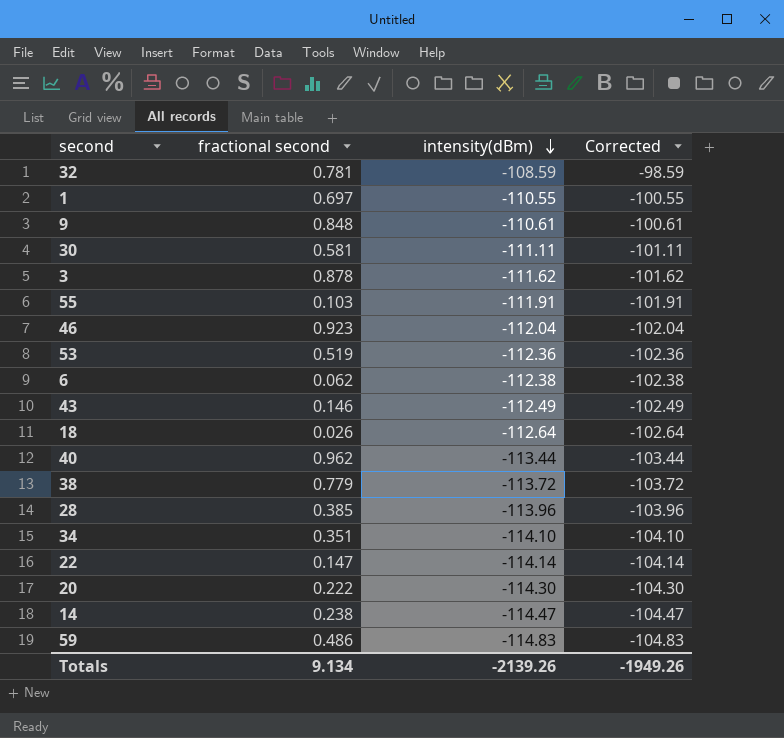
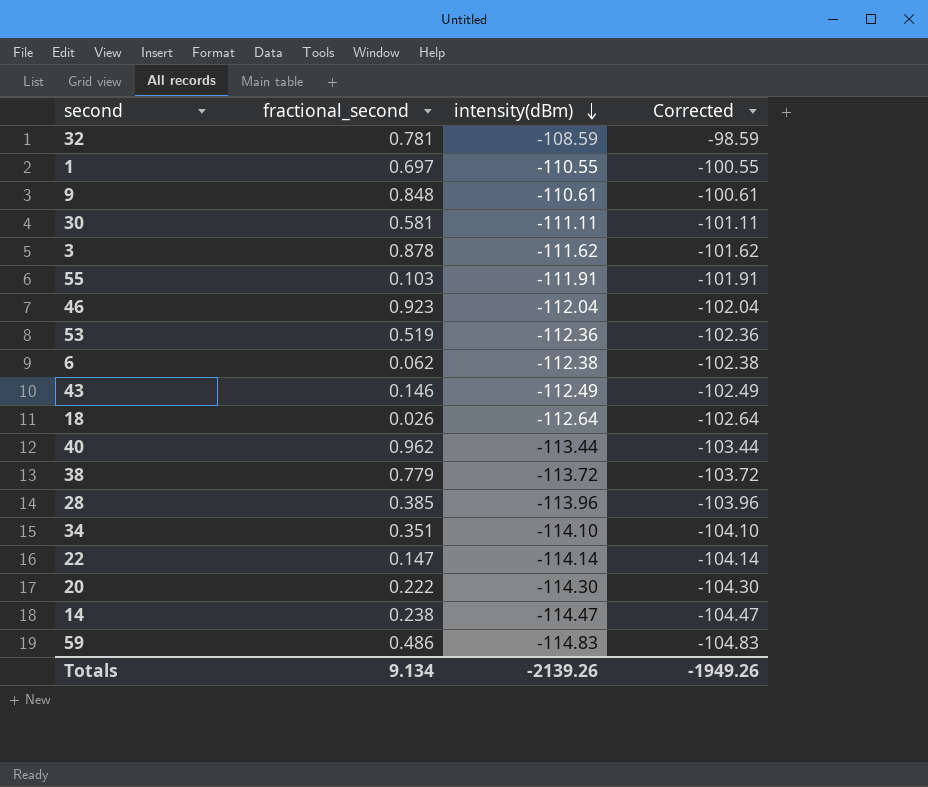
column name: fractional second -> fractional_second

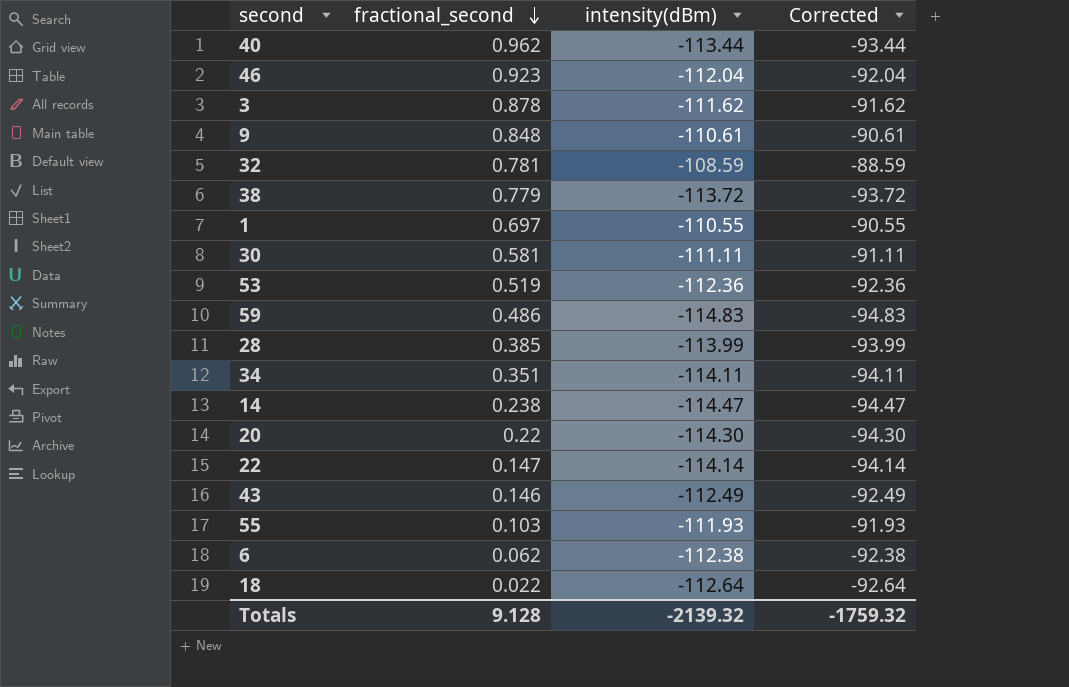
row order: intensity(dBm) descending -> fractional_second descending
column Corrected | formula: [intensity(dBm)] + 10 -> [intensity(dBm)] + 20
28 | intensity(dBm): -113.96 -> -113.99
34 | intensity(dBm): -114.10 -> -114.11
20 | fractional_second: 0.222 -> 0.22
55 | intensity(dBm): -111.91 -> -111.93
18 | fractional_second: 0.026 -> 0.022
Totals | fractional_second: 9.134 -> 9.128
Totals | intensity(dBm): -2139.26 -> -2139.32
Totals | Corrected: -1949.26 -> -1759.32

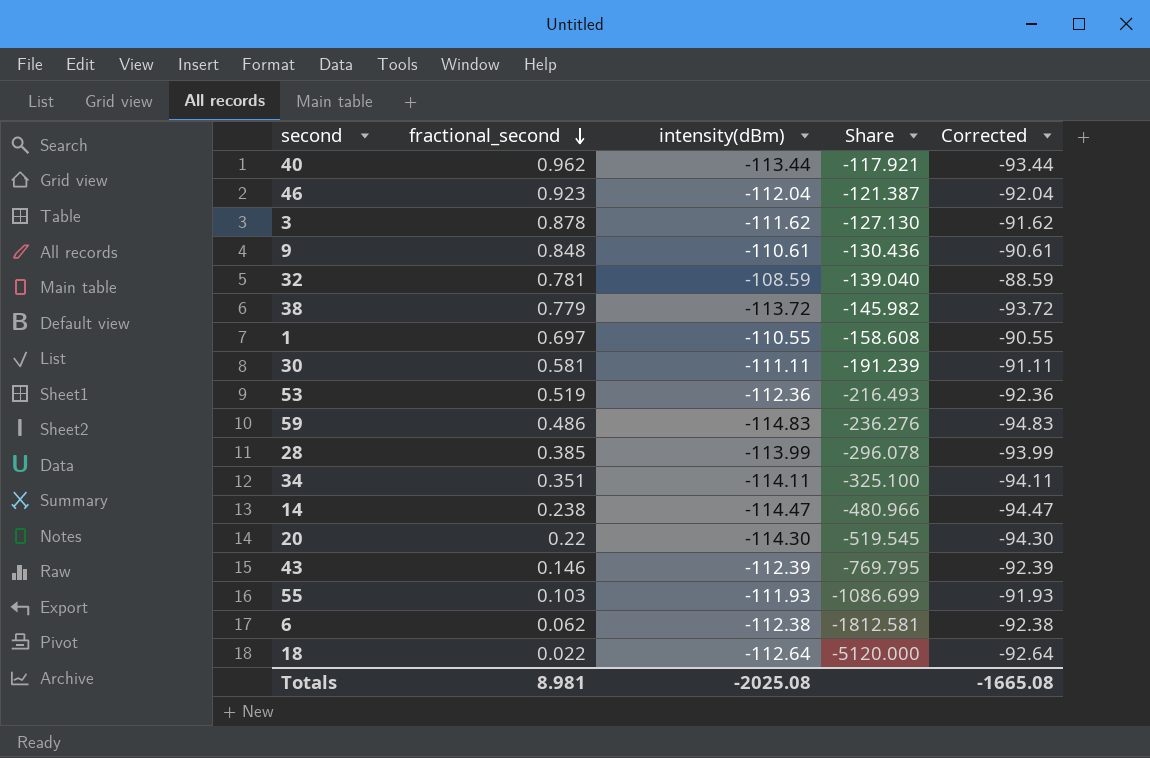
column Share | formula: none -> [intensity(dBm)] / [fractional_second]
row 22: 0.147 | -114.14 | -94.14 -> none
43 | intensity(dBm): -112.49 -> -112.39
43 | Corrected: -92.49 -> -92.39
Totals | fractional_second: 9.128 -> 8.981
Totals | intensity(dBm): -2139.32 -> -2025.08
Totals | Corrected: -1759.32 -> -1665.08

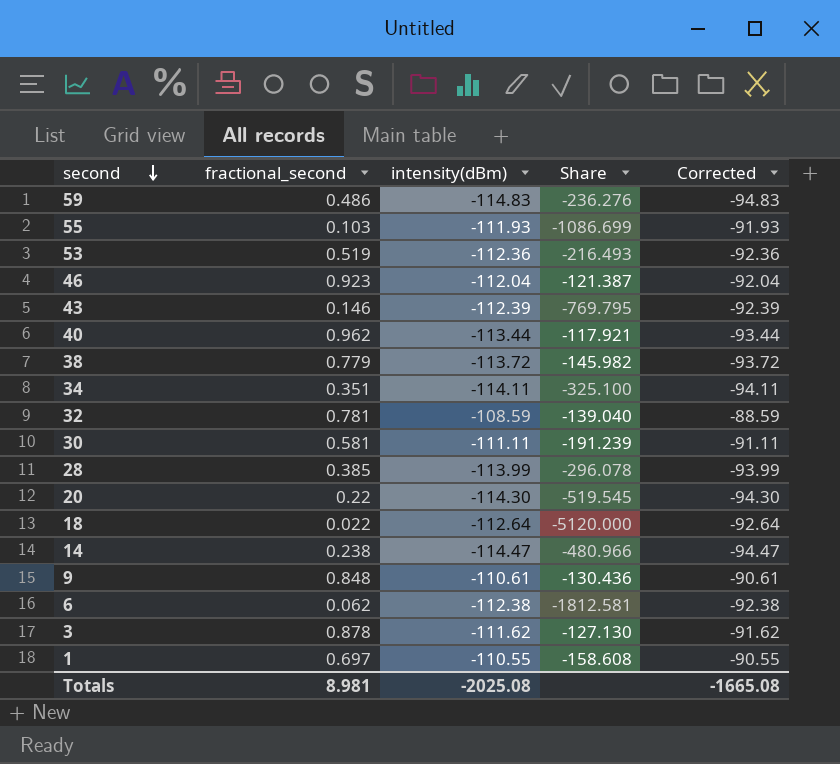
row order: fractional_second descending -> second descending

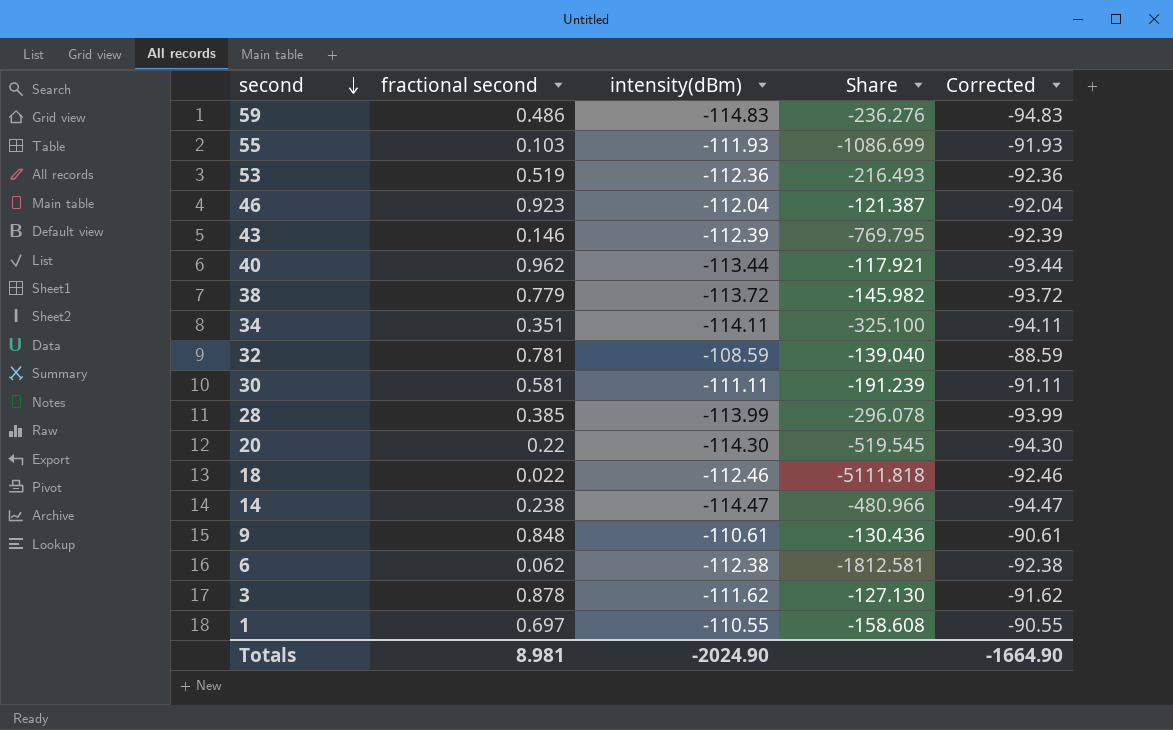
column name: fractional_second -> fractional second
18 | intensity(dBm): -112.64 -> -112.46
18 | Share: -5120.000 -> -5111.818
18 | Corrected: -92.64 -> -92.46
Totals | intensity(dBm): -2025.08 -> -2024.90
Totals | Corrected: -1665.08 -> -1664.90

